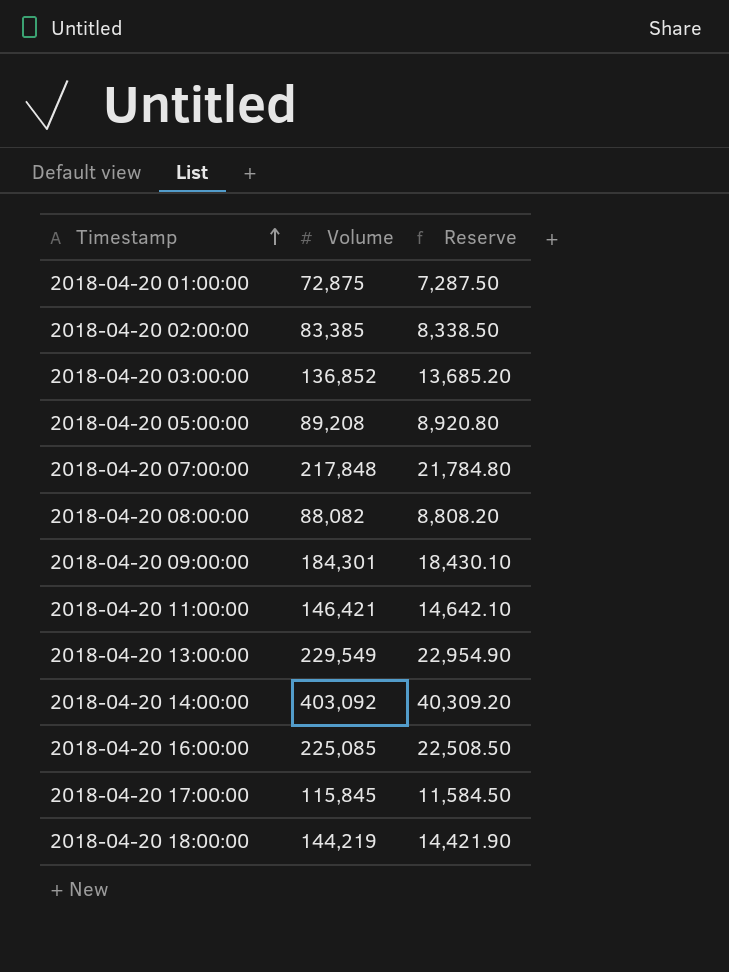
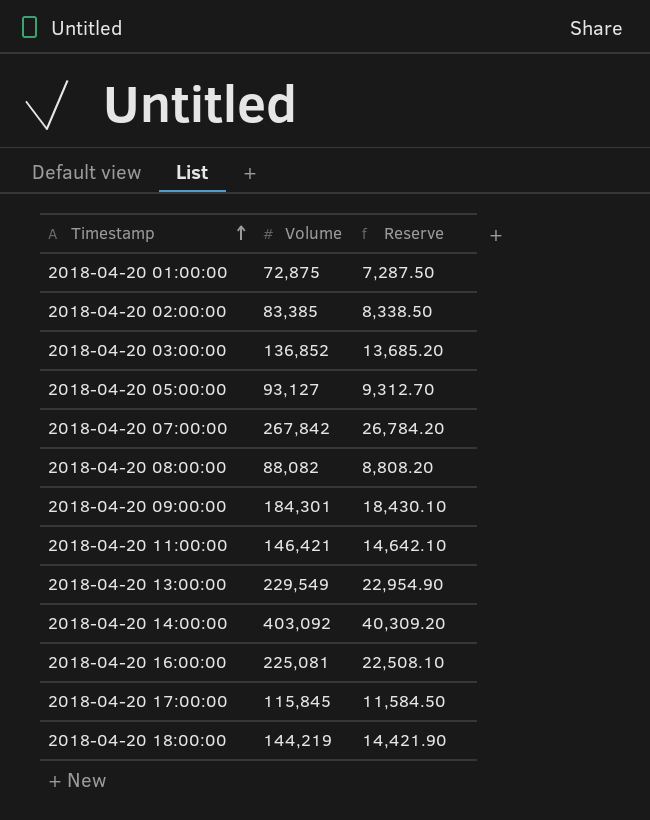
2018-04-20 05:00:00 | Volume: 89,208 -> 93,127
2018-04-20 05:00:00 | Reserve: 8,920.80 -> 9,312.70
2018-04-20 07:00:00 | Volume: 217,848 -> 267,842
2018-04-20 07:00:00 | Reserve: 21,784.80 -> 26,784.20
2018-04-20 16:00:00 | Volume: 225,085 -> 225,081
2018-04-20 16:00:00 | Reserve: 22,508.50 -> 22,508.10

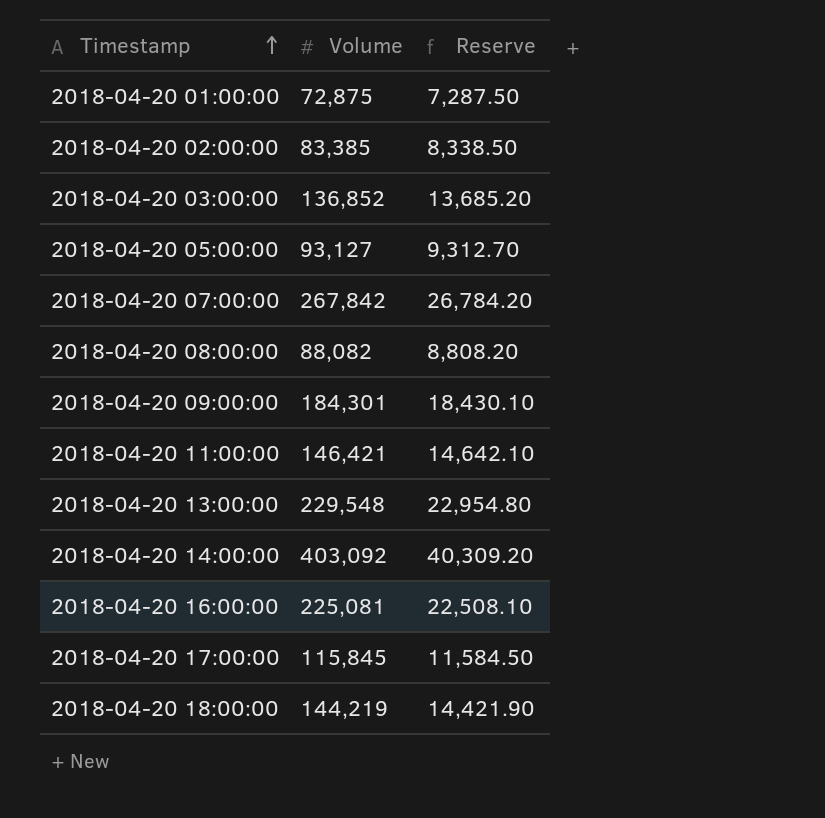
2018-04-20 13:00:00 | Volume: 229,549 -> 229,548
2018-04-20 13:00:00 | Reserve: 22,954.90 -> 22,954.80

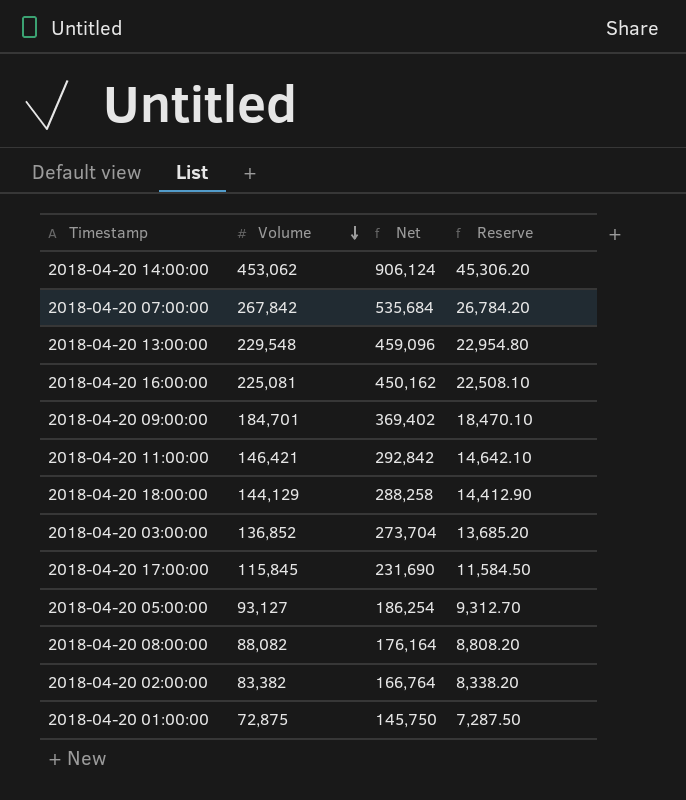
row order: Timestamp ascending -> Volume descending
column Net | formula: none -> [Volume] * 2
2018-04-20 14:00:00 | Volume: 403,092 -> 453,062
2018-04-20 14:00:00 | Reserve: 40,309.20 -> 45,306.20
2018-04-20 09:00:00 | Volume: 184,301 -> 184,701
2018-04-20 09:00:00 | Reserve: 18,430.10 -> 18,470.10
2018-04-20 18:00:00 | Volume: 144,219 -> 144,129
2018-04-20 18:00:00 | Reserve: 14,421.90 -> 14,412.90
2018-04-20 02:00:00 | Volume: 83,385 -> 83,382
2018-04-20 02:00:00 | Reserve: 8,338.50 -> 8,338.20

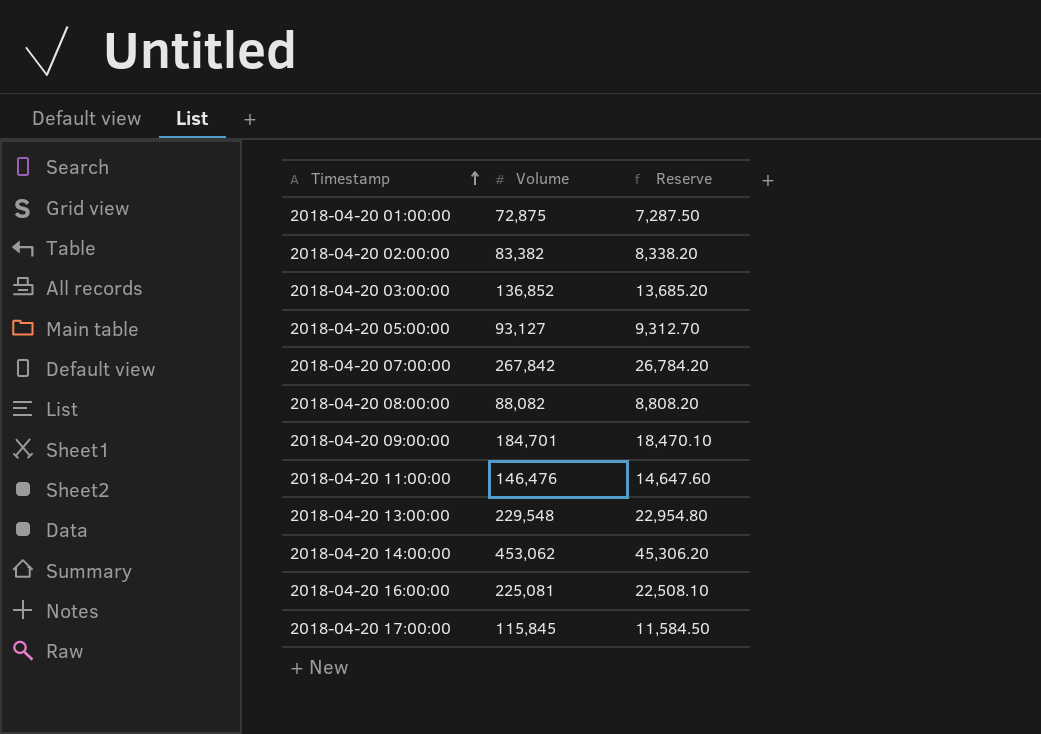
row order: Volume descending -> Timestamp ascending
column Net | formula: [Volume] * 2 -> none
row 2018-04-20 18:00:00: 144,129 | 288,258 | 14,412.90 -> none
2018-04-20 11:00:00 | Volume: 146,421 -> 146,476
2018-04-20 11:00:00 | Reserve: 14,642.10 -> 14,647.60

